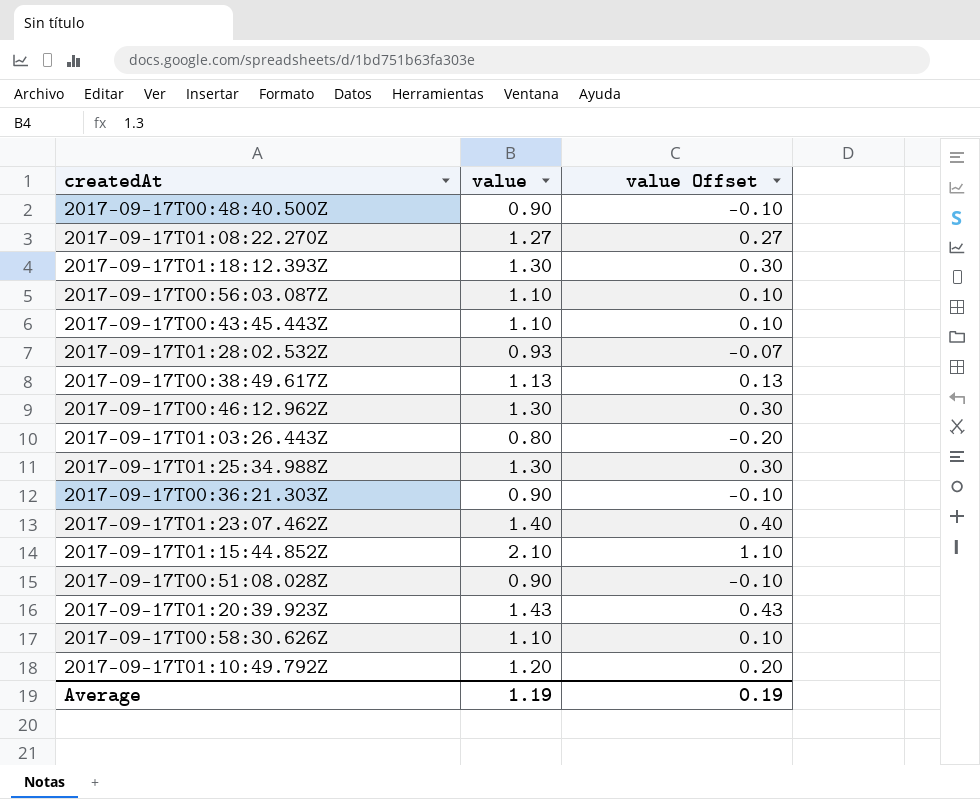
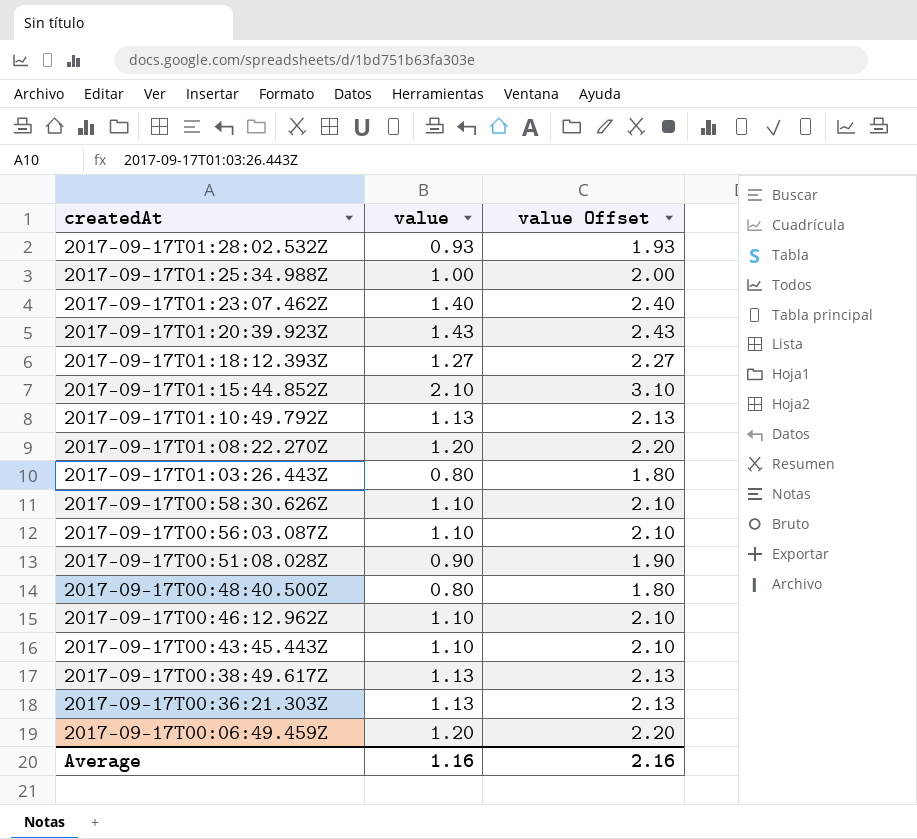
row order: none -> createdAt descending
column value Offset | formula: [value] - 1 -> [value] + 1
2017-09-17T01:25:34.988Z | value: 1.30 -> 1.00
2017-09-17T01:18:12.393Z | value: 1.30 -> 1.27
2017-09-17T01:10:49.792Z | value: 1.20 -> 1.13
2017-09-17T01:08:22.270Z | value: 1.27 -> 1.20
2017-09-17T00:48:40.500Z | value: 0.90 -> 0.80
2017-09-17T00:46:12.962Z | value: 1.30 -> 1.10
2017-09-17T00:36:21.303Z | value: 0.90 -> 1.13
row 2017-09-17T00:06:49.459Z: none -> 1.20 | 2.20
Average | value: 1.19 -> 1.16
Average | value Offset: 0.19 -> 2.16

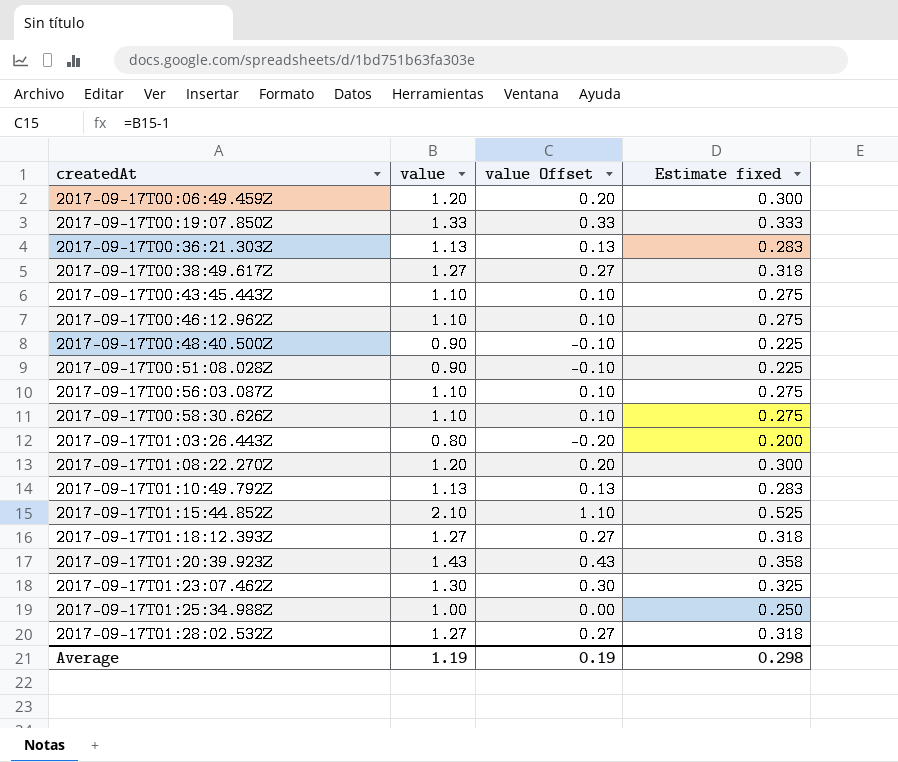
row order: createdAt descending -> createdAt ascending
column value Offset | formula: [value] + 1 -> [value] - 1
column Estimate fixed | formula: none -> [value] * 0.25
row 2017-09-17T00:19:07.850Z: none -> 1.33 | 0.33 | 0.333
2017-09-17T00:38:49.617Z | value: 1.13 -> 1.27
2017-09-17T00:48:40.500Z | value: 0.80 -> 0.90
2017-09-17T01:23:07.462Z | value: 1.40 -> 1.30
2017-09-17T01:28:02.532Z | value: 0.93 -> 1.27
Average | value: 1.16 -> 1.19
Average | value Offset: 2.16 -> 0.19

